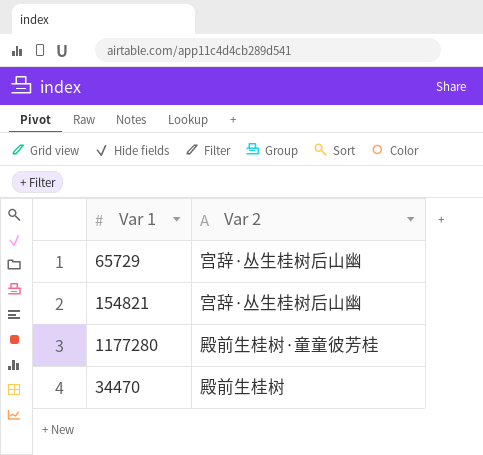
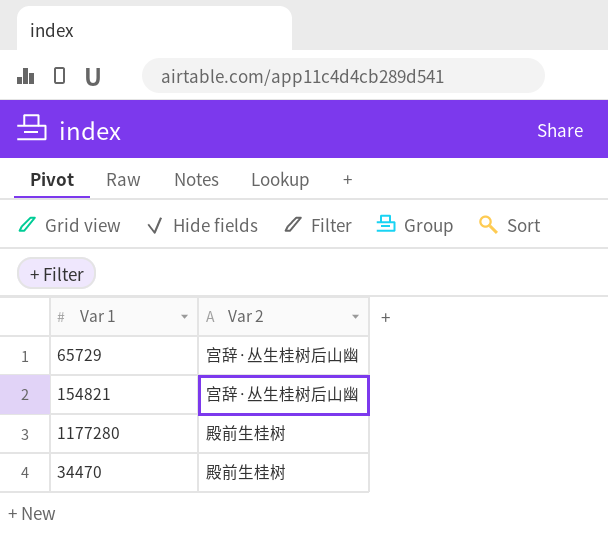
1177280 | Var 2: 殿前生桂树·童童彼芳桂 -> 殿前生桂树

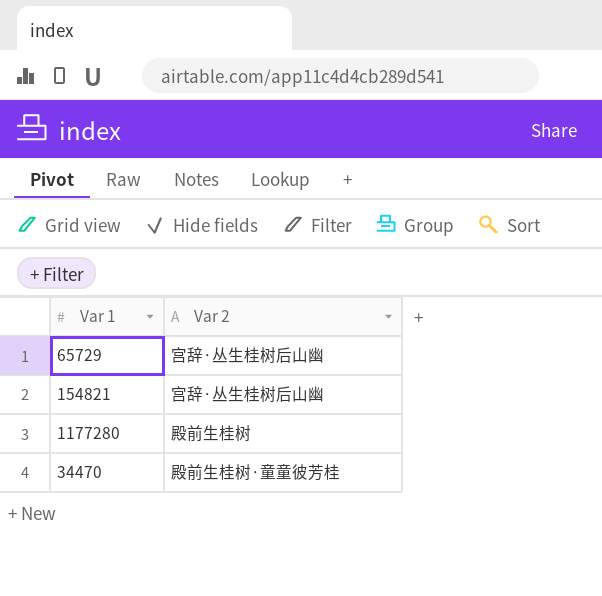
34470 | Var 2: 殿前生桂树 -> 殿前生桂树·童童彼芳桂

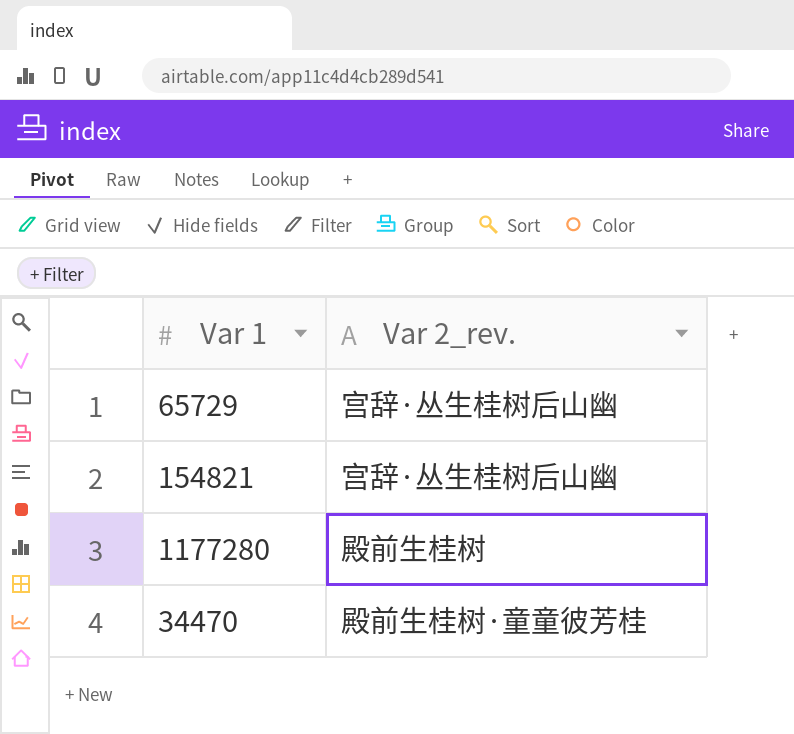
column name: Var 2 -> Var 2_rev.

